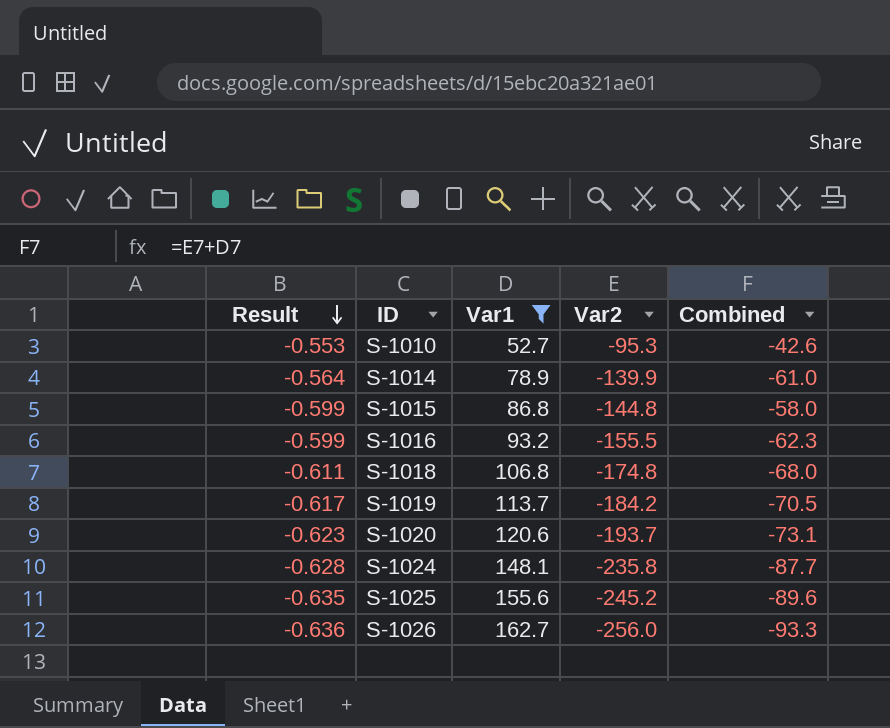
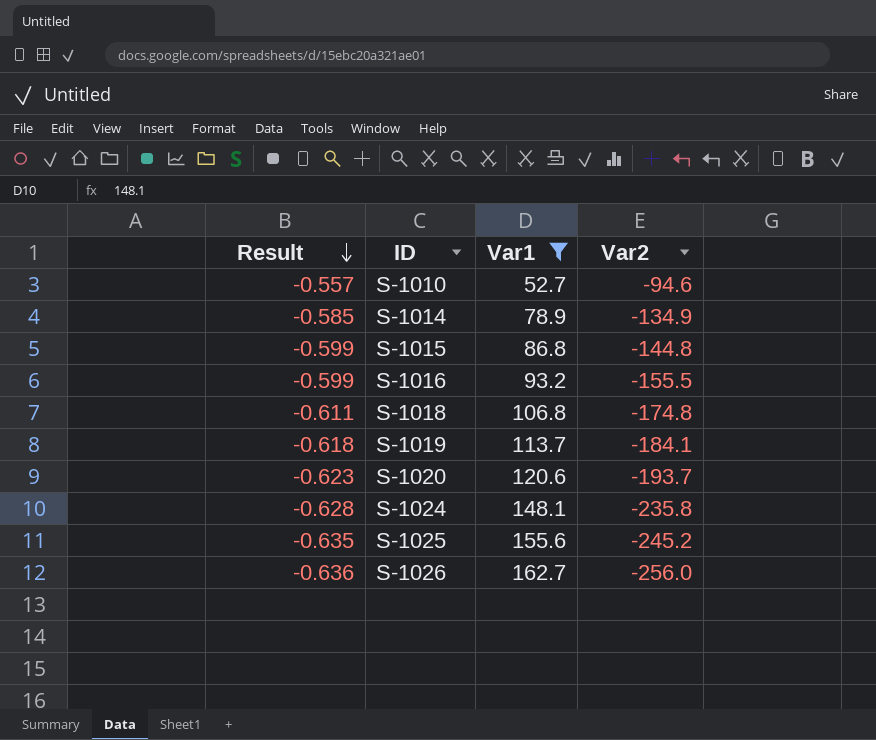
column Combined | formula: [Var1] + [Var2] -> none
S-1010 | Result: -0.553 -> -0.557
S-1010 | Var2: -95.3 -> -94.6
S-1014 | Result: -0.564 -> -0.585
S-1014 | Var2: -139.9 -> -134.9
S-1019 | Result: -0.617 -> -0.618
S-1019 | Var2: -184.2 -> -184.1

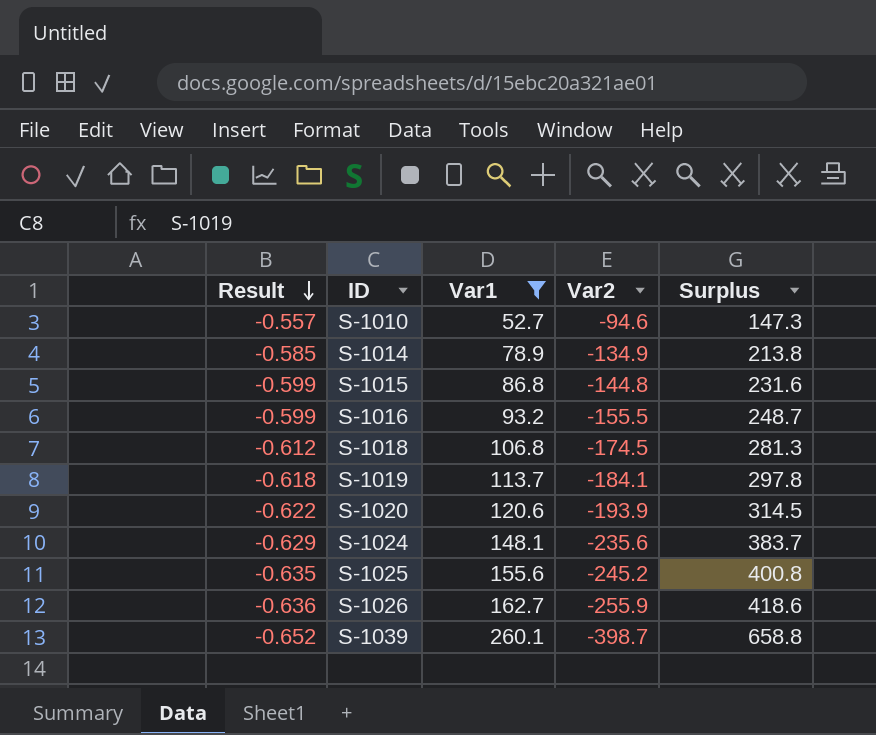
column Surplus | formula: none -> [Var1] - [Var2]
S-1018 | Result: -0.611 -> -0.612
S-1018 | Var2: -174.8 -> -174.5
S-1020 | Result: -0.623 -> -0.622
S-1020 | Var2: -193.7 -> -193.9
S-1024 | Result: -0.628 -> -0.629
S-1024 | Var2: -235.8 -> -235.6
S-1026 | Var2: -256.0 -> -255.9
row S-1039: none -> -0.652 | 260.1 | -398.7 | 658.8

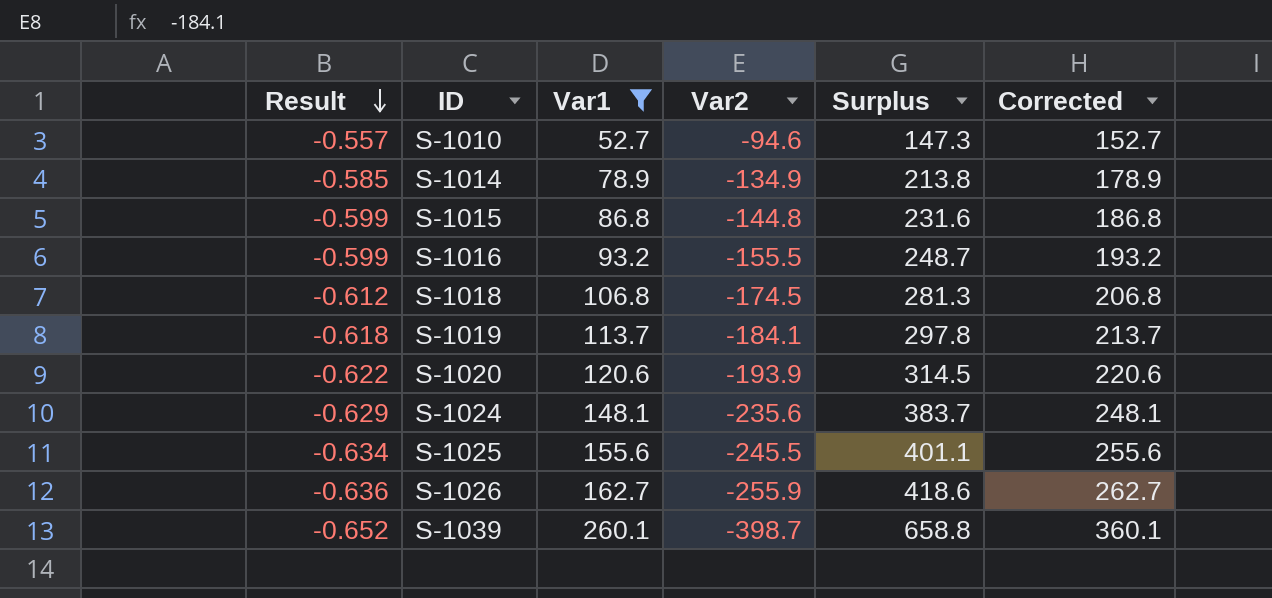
column Corrected | formula: none -> [Var1] + 100
S-1025 | Result: -0.635 -> -0.634
S-1025 | Var2: -245.2 -> -245.5
S-1025 | Surplus: 400.8 -> 401.1

